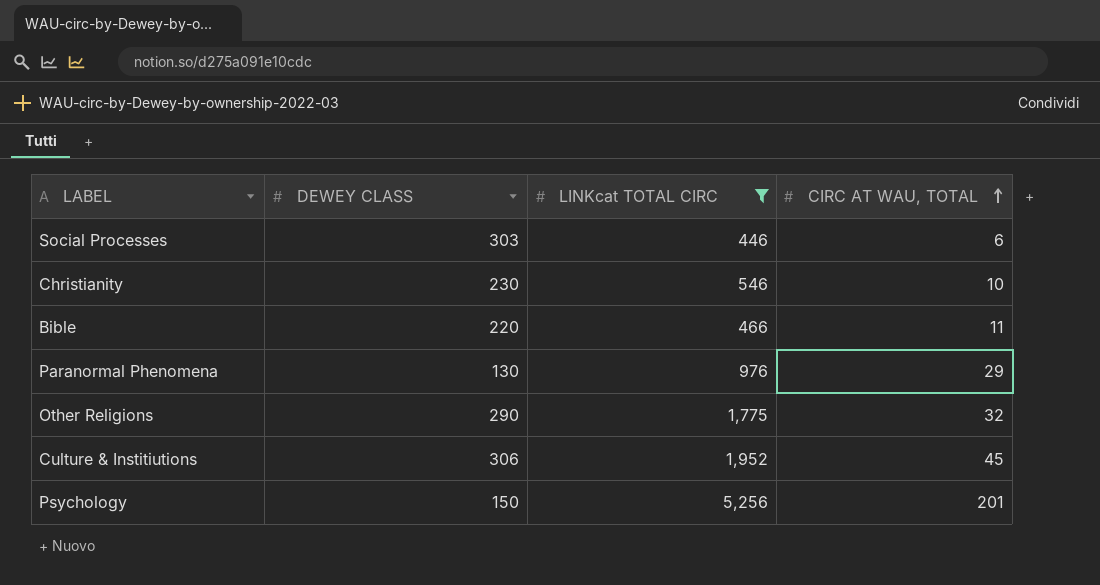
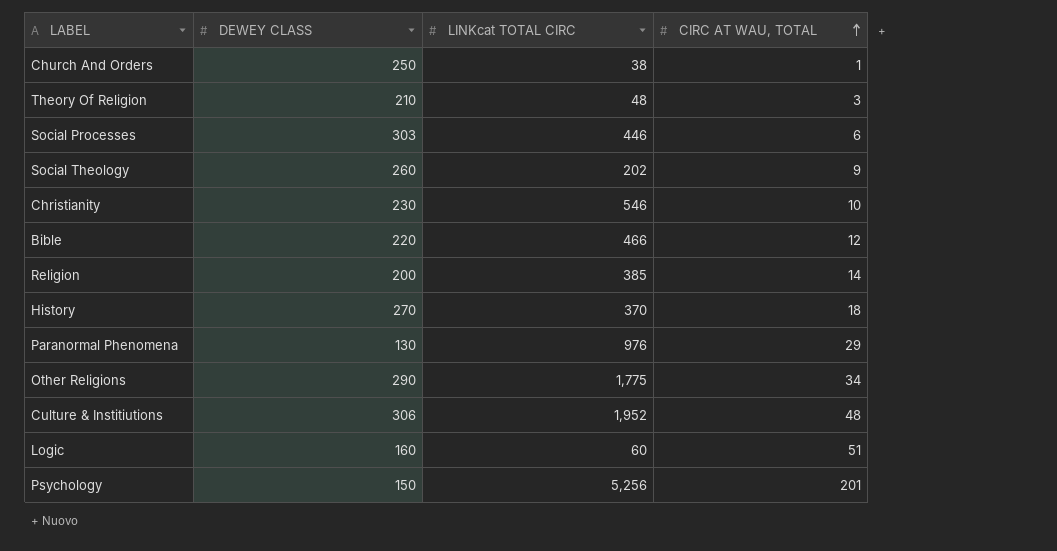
filter: LINKcat TOTAL CIRC >= 446 -> none
Bible | CIRC AT WAU, TOTAL: 11 -> 12
Other Religions | CIRC AT WAU, TOTAL: 32 -> 34
Culture & Institiutions | CIRC AT WAU, TOTAL: 45 -> 48

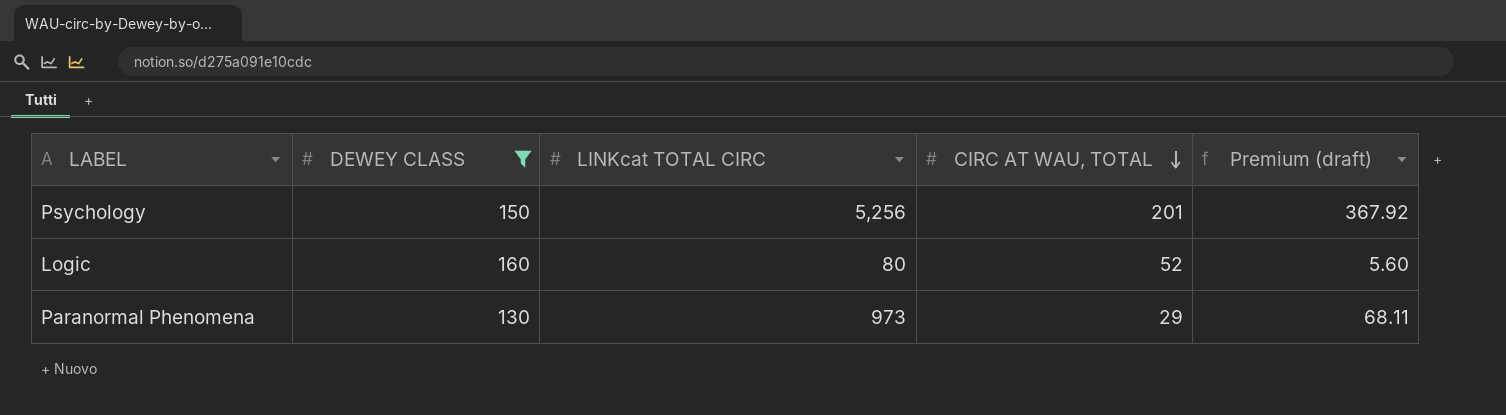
filter: none -> DEWEY CLASS <= 160
row order: CIRC AT WAU, TOTAL ascending -> CIRC AT WAU, TOTAL descending
column Premium (draft) | formula: none -> [LINKcat TOTAL CIRC] * 0.07
Logic | LINKcat TOTAL CIRC: 60 -> 80
Logic | CIRC AT WAU, TOTAL: 51 -> 52
Paranormal Phenomena | LINKcat TOTAL CIRC: 976 -> 973

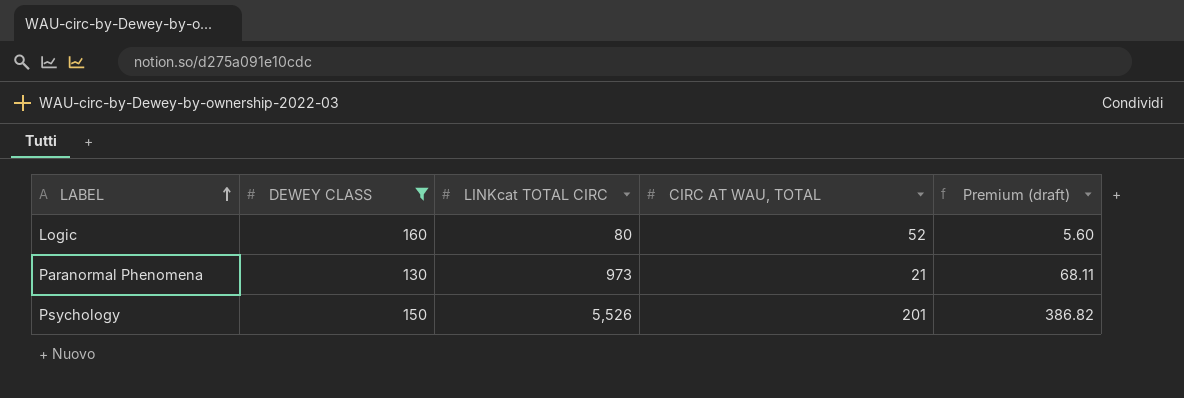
row order: CIRC AT WAU, TOTAL descending -> LABEL ascending
Paranormal Phenomena | CIRC AT WAU, TOTAL: 29 -> 21
Psychology | LINKcat TOTAL CIRC: 5,256 -> 5,526
Psychology | Premium (draft): 367.92 -> 386.82

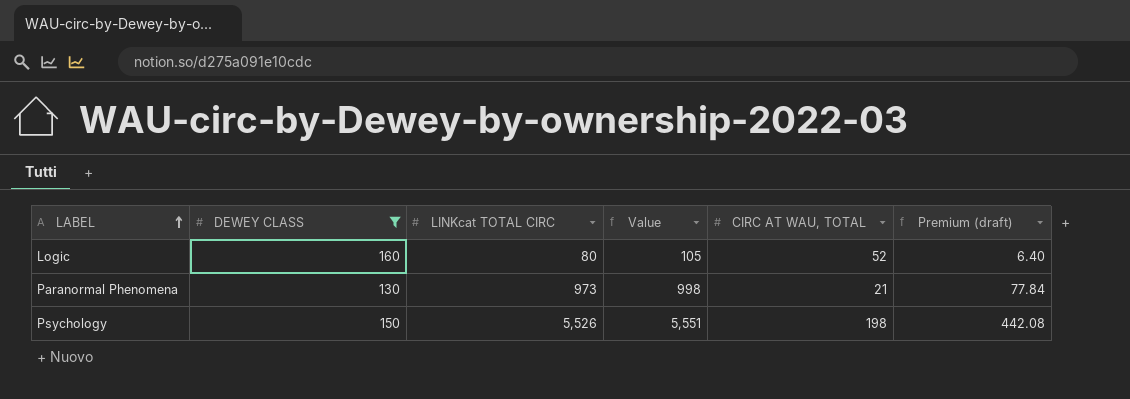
column Value | formula: none -> [LINKcat TOTAL CIRC] + 25
column Premium (draft) | formula: [LINKcat TOTAL CIRC] * 0.07 -> [LINKcat TOTAL CIRC] * 0.08
Psychology | CIRC AT WAU, TOTAL: 201 -> 198

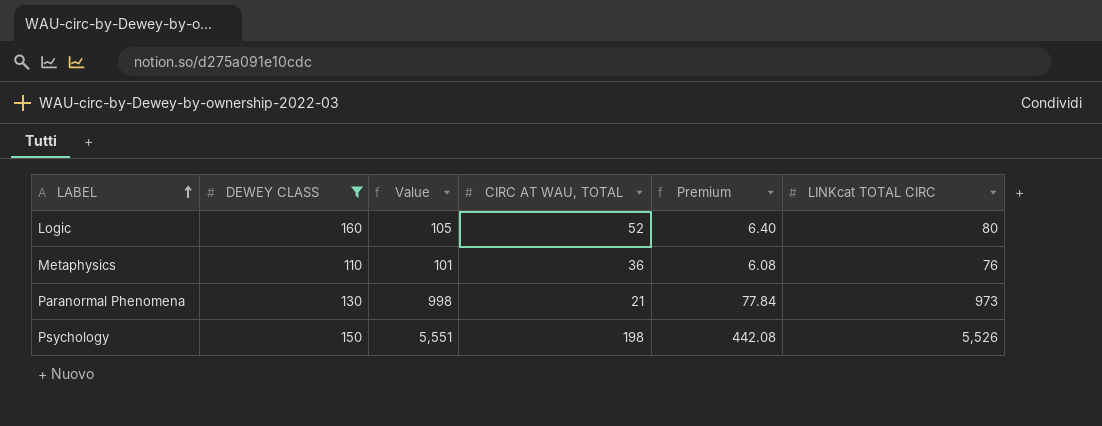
column name: Premium (draft) -> Premium
column LINKcat TOTAL CIRC | position: 3 -> 6
row Metaphysics: none -> 110 | 101 | 36 | 6.08 | 76

